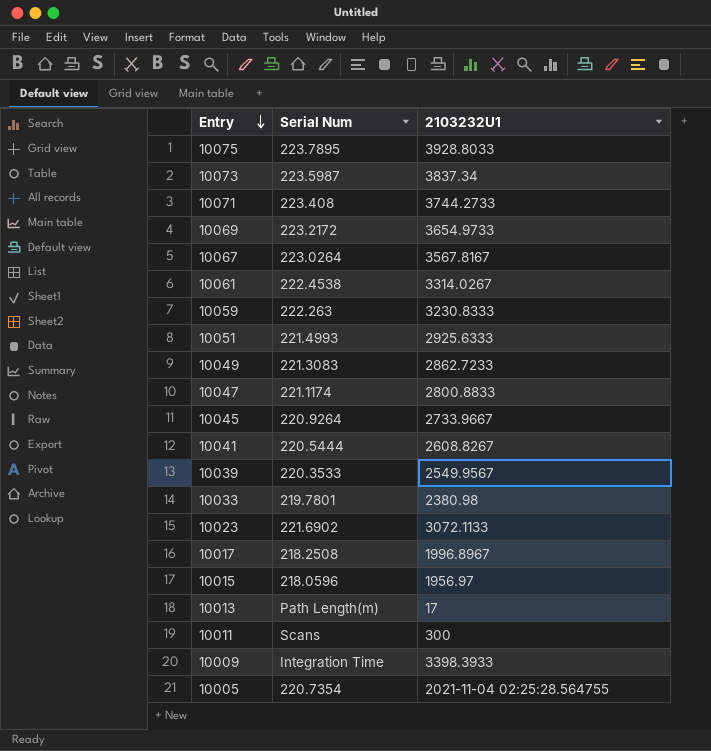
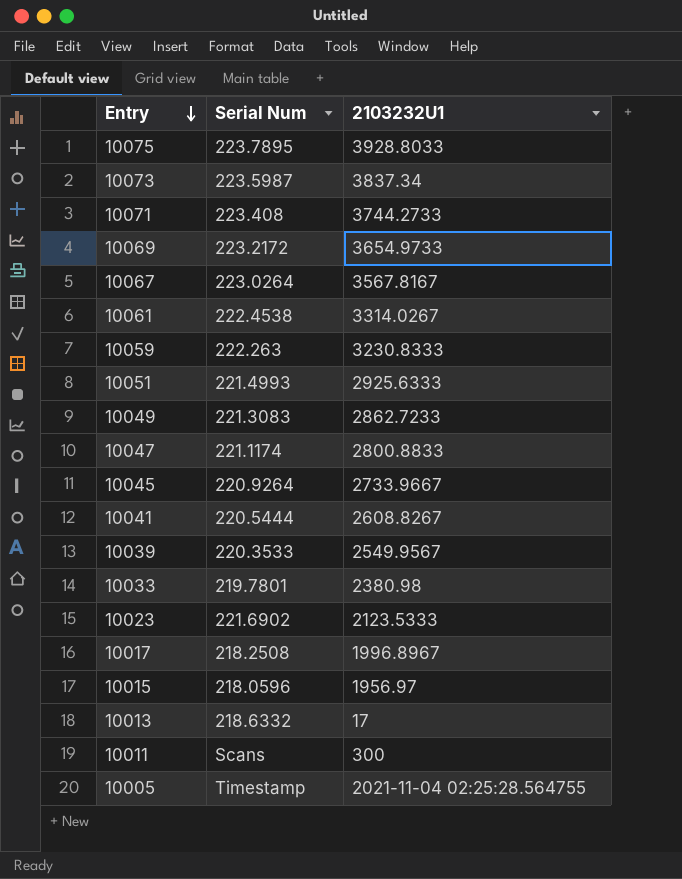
row 10009: Integration Time | 3398.3933 -> none
10023 | 2103232U1: 3072.1133 -> 2123.5333
10013 | Serial Num: Path Length(m) -> 218.6332
10005 | Serial Num: 220.7354 -> Timestamp

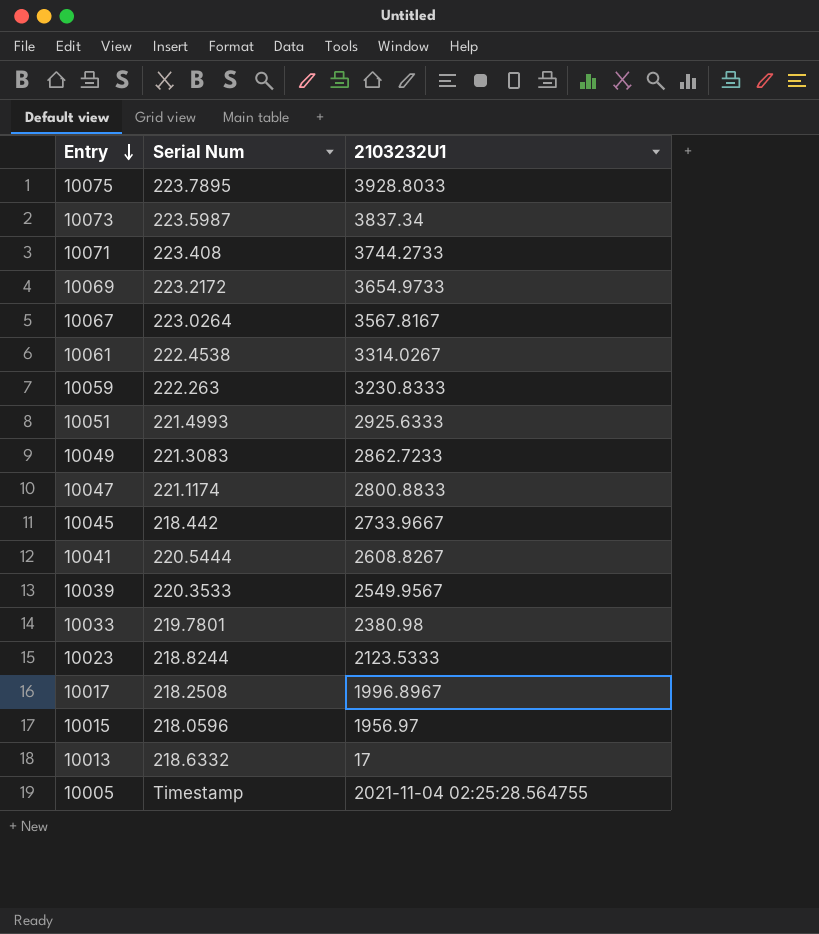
row 10011: Scans | 300 -> none
10045 | Serial Num: 220.9264 -> 218.442
10023 | Serial Num: 221.6902 -> 218.8244

